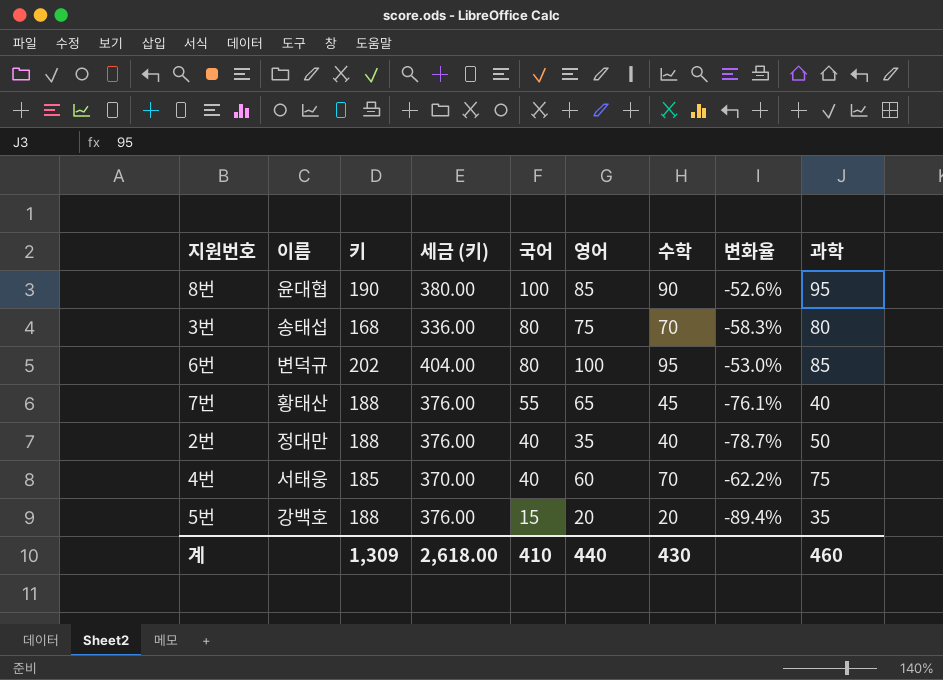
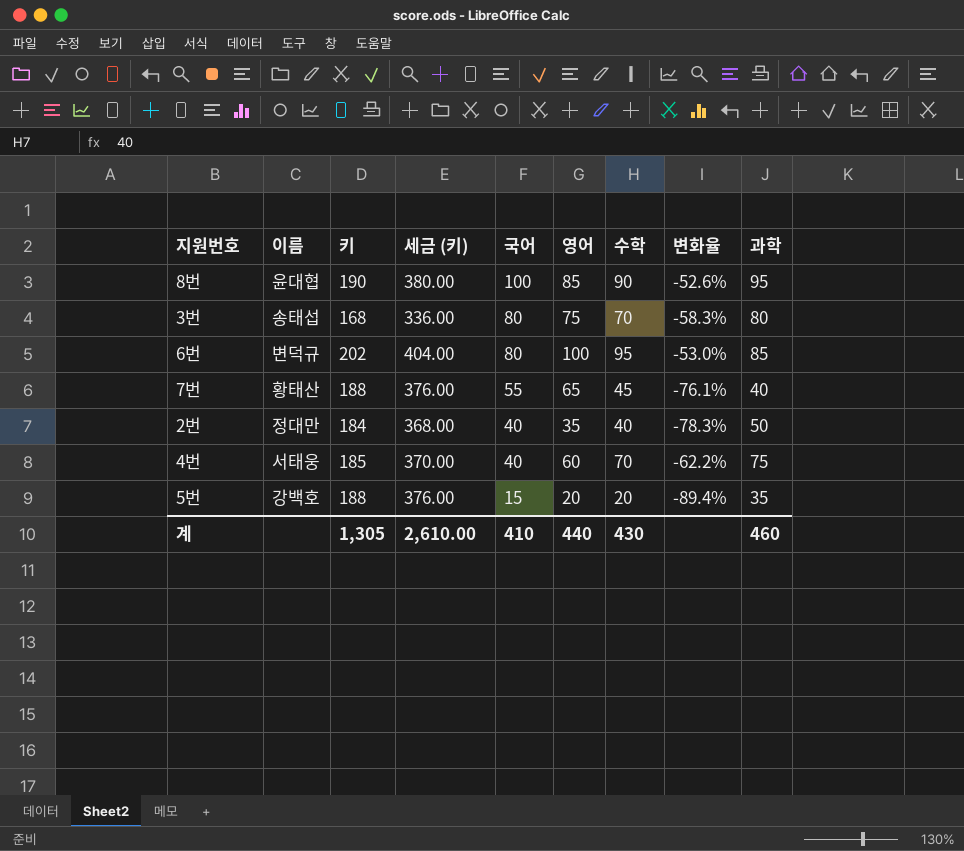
2번 | 키: 188 -> 184
2번 | 세금 (키): 376.00 -> 368.00
2번 | 변화율: -78.7% -> -78.3%
계 | 키: 1,309 -> 1,305
계 | 세금 (키): 2,618.00 -> 2,610.00

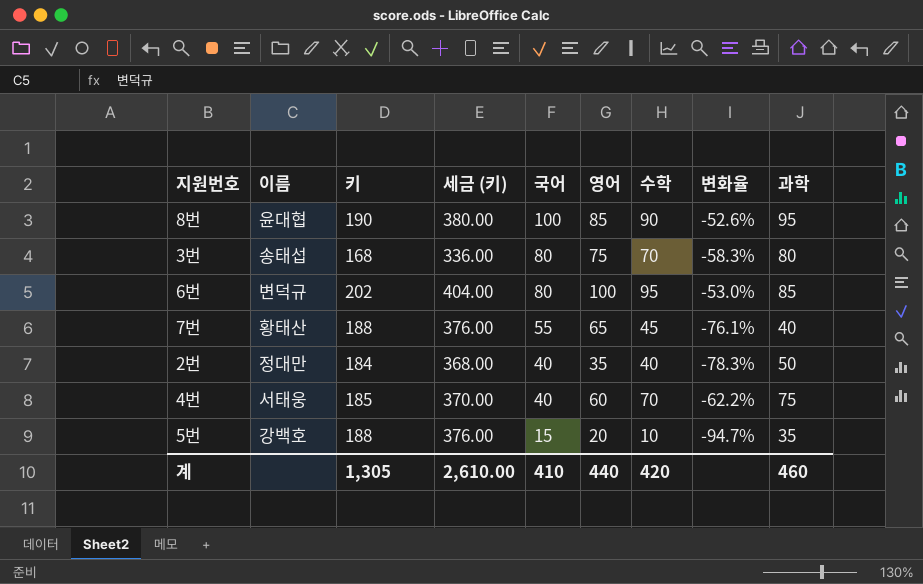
5번 | 수학: 20 -> 10
5번 | 변화율: -89.4% -> -94.7%
계 | 수학: 430 -> 420

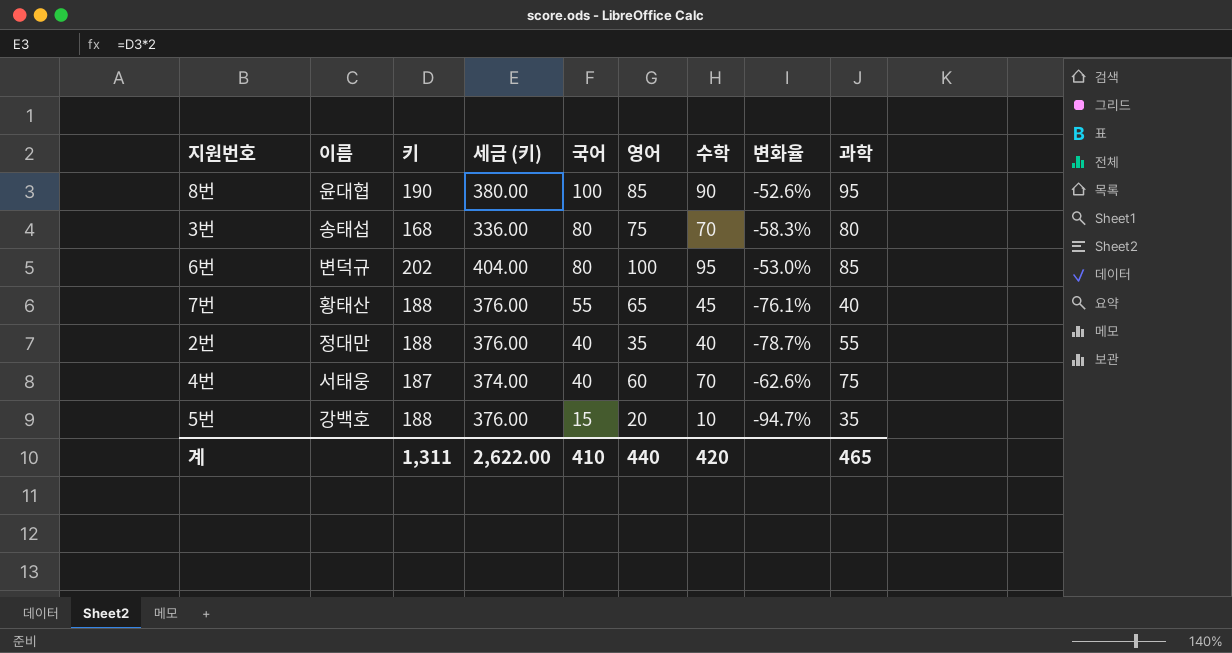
2번 | 키: 184 -> 188
2번 | 세금 (키): 368.00 -> 376.00
2번 | 변화율: -78.3% -> -78.7%
2번 | 과학: 50 -> 55
4번 | 키: 185 -> 187
4번 | 세금 (키): 370.00 -> 374.00
4번 | 변화율: -62.2% -> -62.6%
계 | 키: 1,305 -> 1,311
계 | 세금 (키): 2,610.00 -> 2,622.00
계 | 과학: 460 -> 465

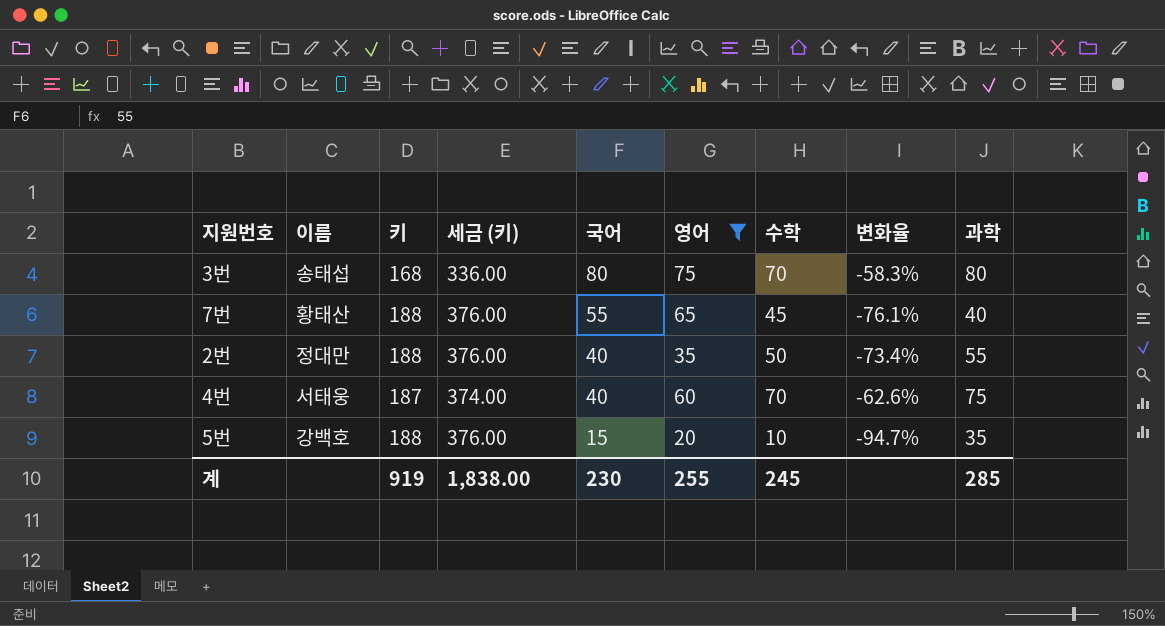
filter: none -> 영어 <= 75
2번 | 수학: 40 -> 50
2번 | 변화율: -78.7% -> -73.4%
계 | 키: 1,311 -> 919
계 | 세금 (키): 2,622.00 -> 1,838.00
계 | 국어: 410 -> 230
계 | 영어: 440 -> 255
계 | 수학: 420 -> 245
계 | 과학: 465 -> 285

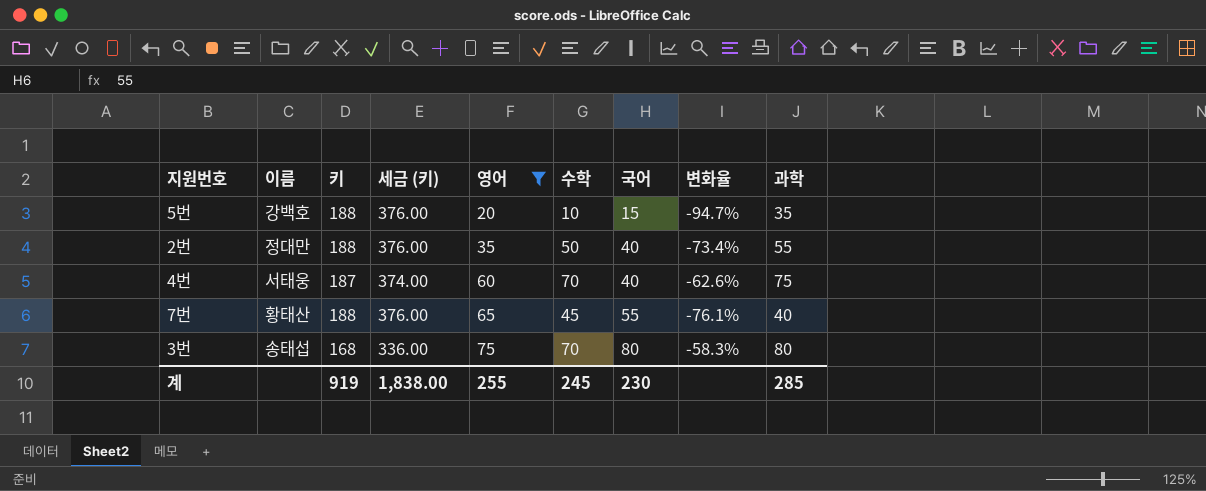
row order: 국어 descending -> 영어 ascending
column 국어 | position: 5 -> 7

